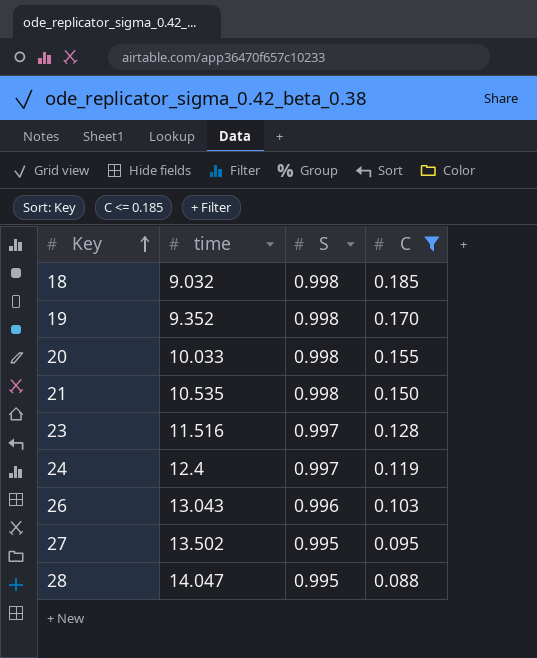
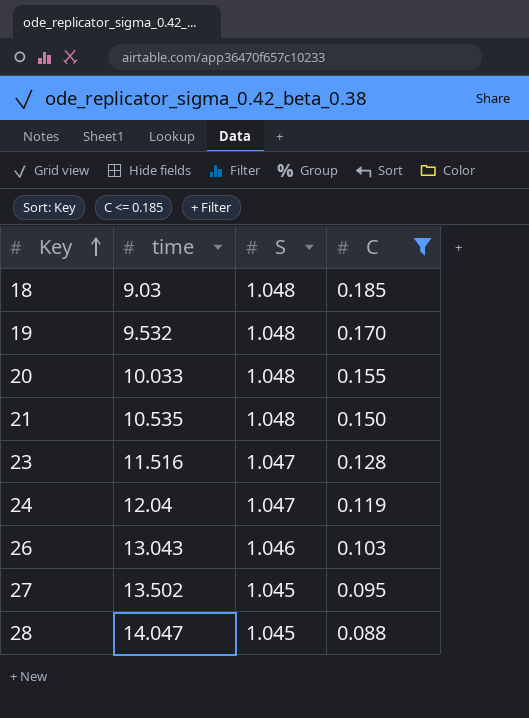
18 | time: 9.032 -> 9.03
18 | S: 0.998 -> 1.048
19 | time: 9.352 -> 9.532
19 | S: 0.998 -> 1.048
20 | S: 0.998 -> 1.048
21 | S: 0.998 -> 1.048
23 | S: 0.997 -> 1.047
24 | time: 12.4 -> 12.04
24 | S: 0.997 -> 1.047
26 | S: 0.996 -> 1.046
27 | S: 0.995 -> 1.045
28 | S: 0.995 -> 1.045

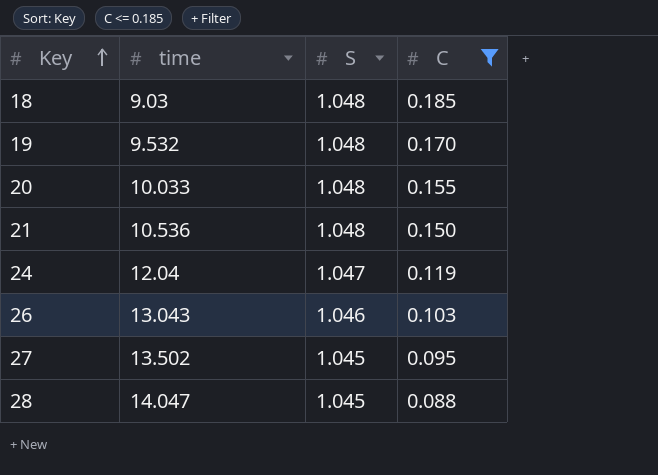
row 23: 11.516 | 1.047 | 0.128 -> none
21 | time: 10.535 -> 10.536

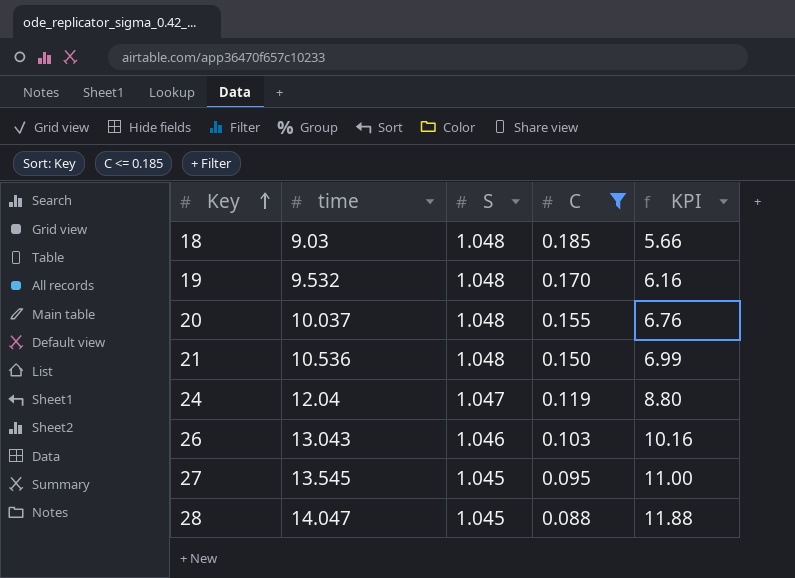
column KPI | formula: none -> [S] / [C]
20 | time: 10.033 -> 10.037
27 | time: 13.502 -> 13.545

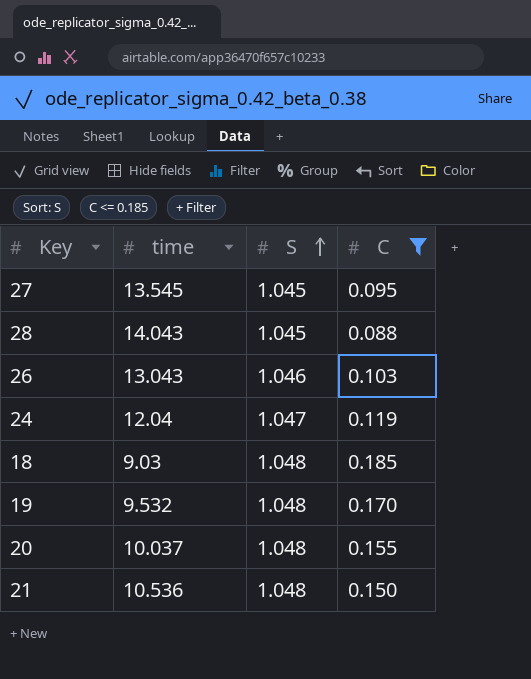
row order: Key ascending -> S ascending
column KPI | formula: [S] / [C] -> none
28 | time: 14.047 -> 14.043

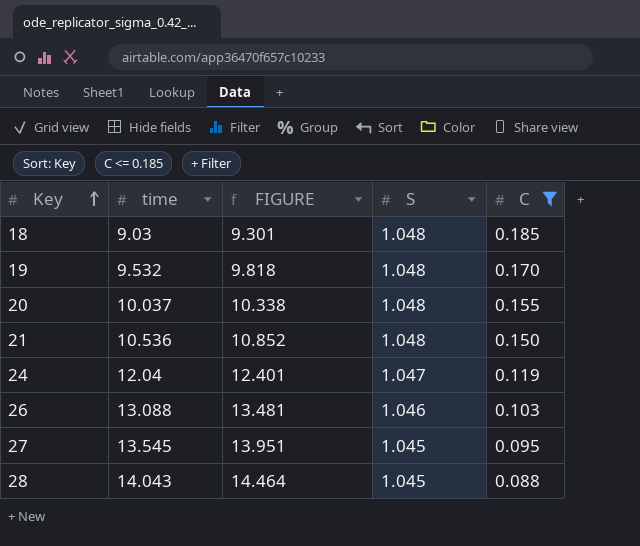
row order: S ascending -> Key ascending
column FIGURE | formula: none -> [time] * 1.03
26 | time: 13.043 -> 13.088

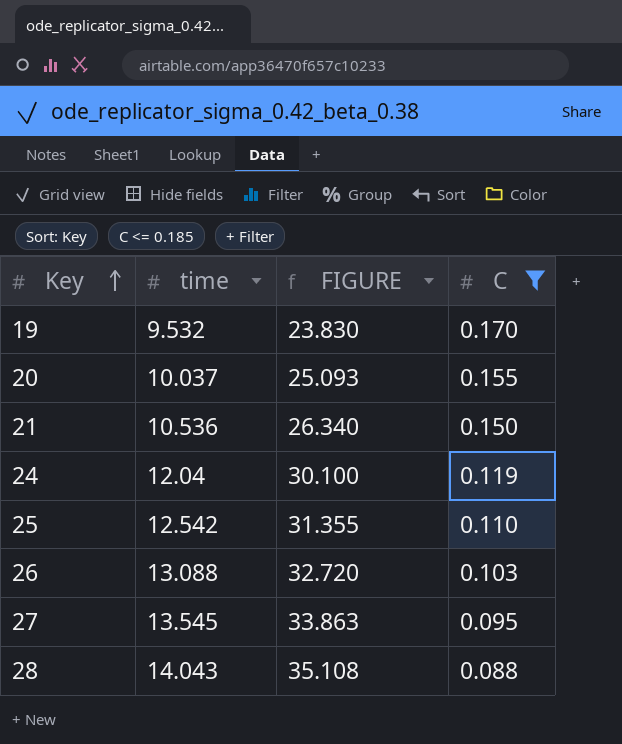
column S | position: 4 -> none
column FIGURE | formula: [time] * 1.03 -> [time] * 2.5
row 18: 9.03 | 9.301 | 1.048 | 0.185 -> none
row 25: none -> 12.542 | 31.355 | 0.110

